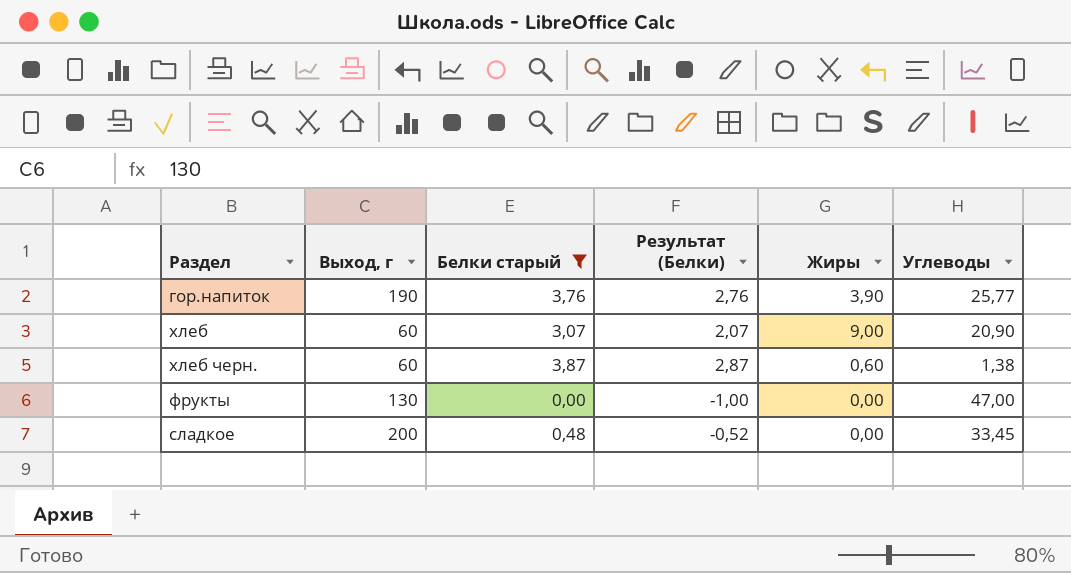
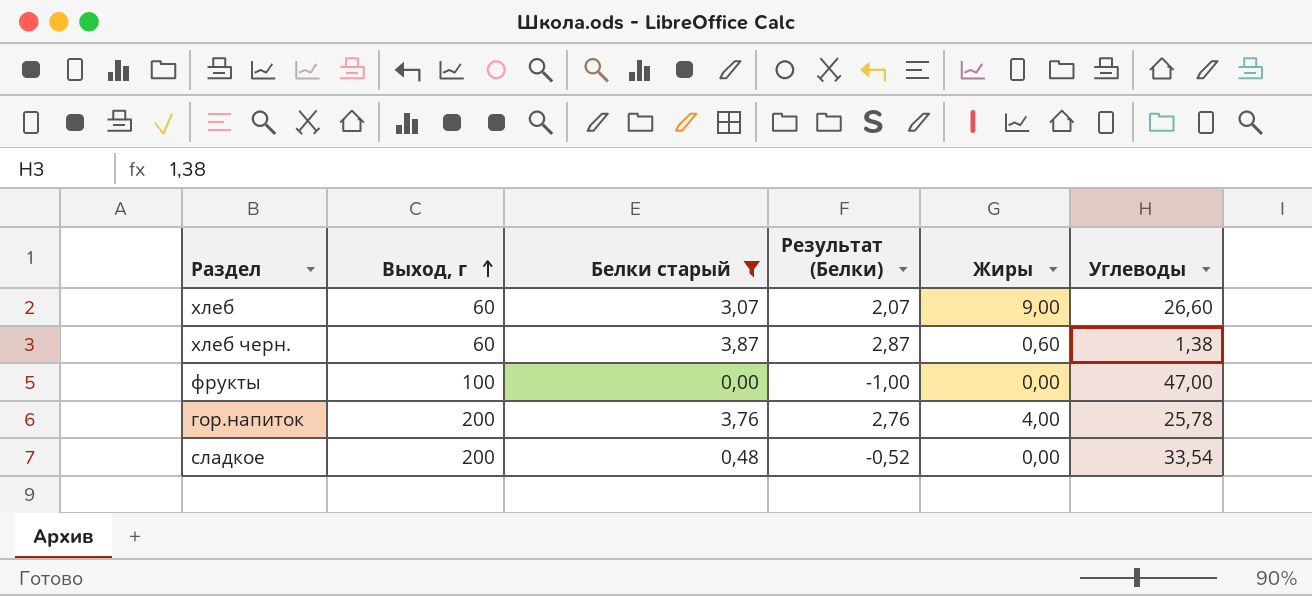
row order: none -> Выход, г ascending
хлеб | Углеводы: 20,90 -> 26,60
фрукты | Выход, г: 130 -> 100
гор.напиток | Выход, г: 190 -> 200
гор.напиток | Жиры: 3,90 -> 4,00
гор.напиток | Углеводы: 25,77 -> 25,78
сладкое | Углеводы: 33,45 -> 33,54

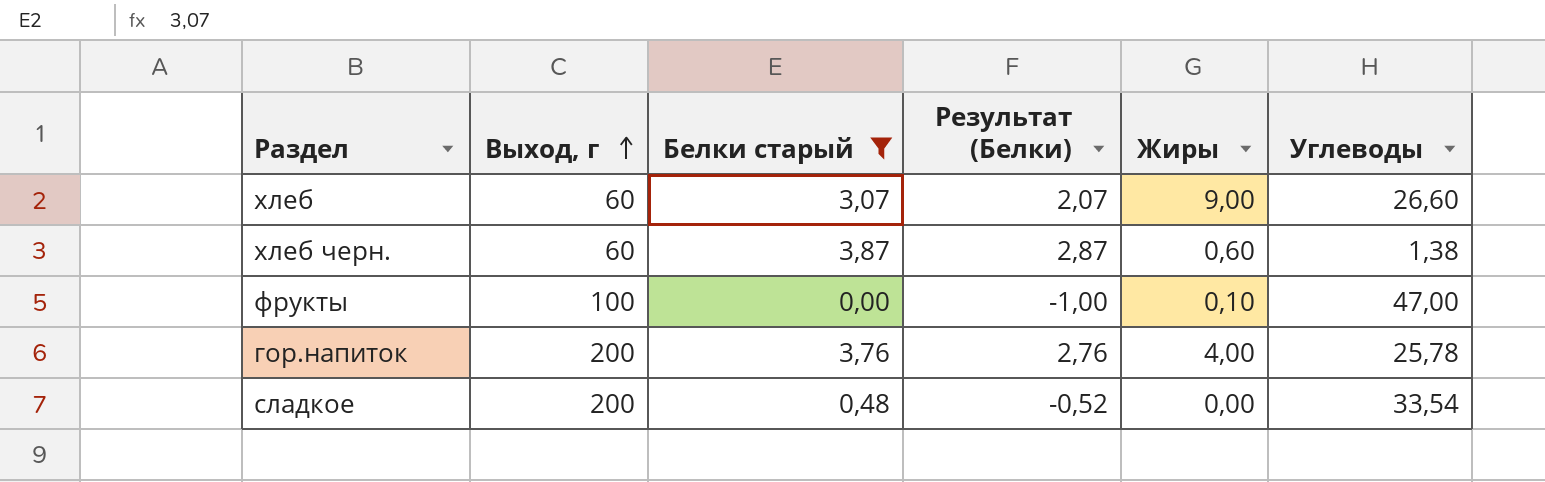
фрукты | Жиры: 0,00 -> 0,10

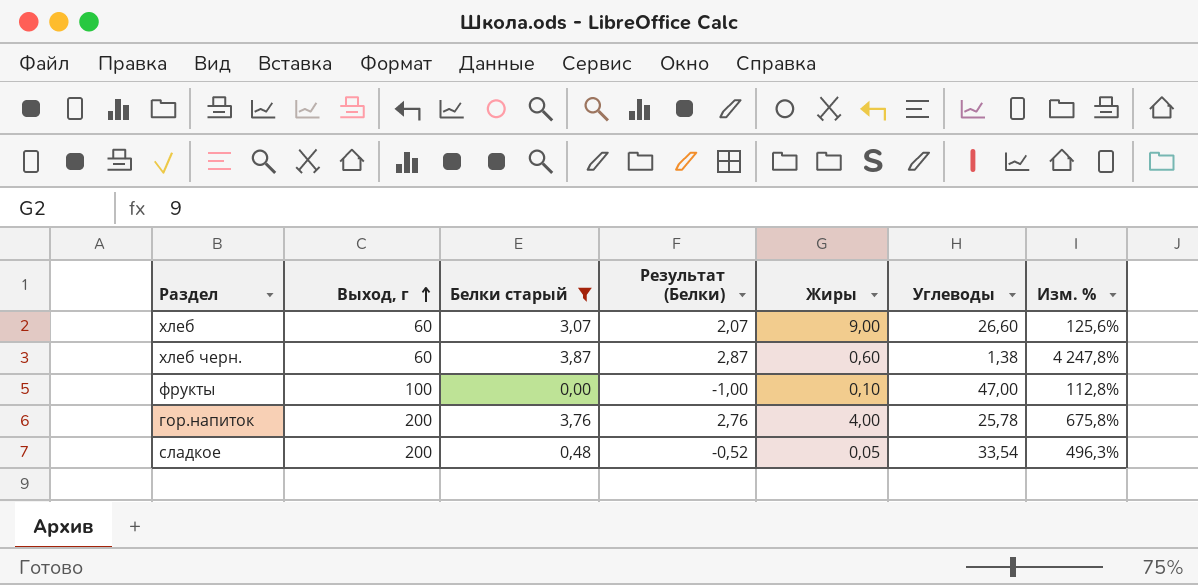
column Изм. % | formula: none -> ([Выход, г] - [Углеводы]) / [Углеводы]
сладкое | Жиры: 0,00 -> 0,05

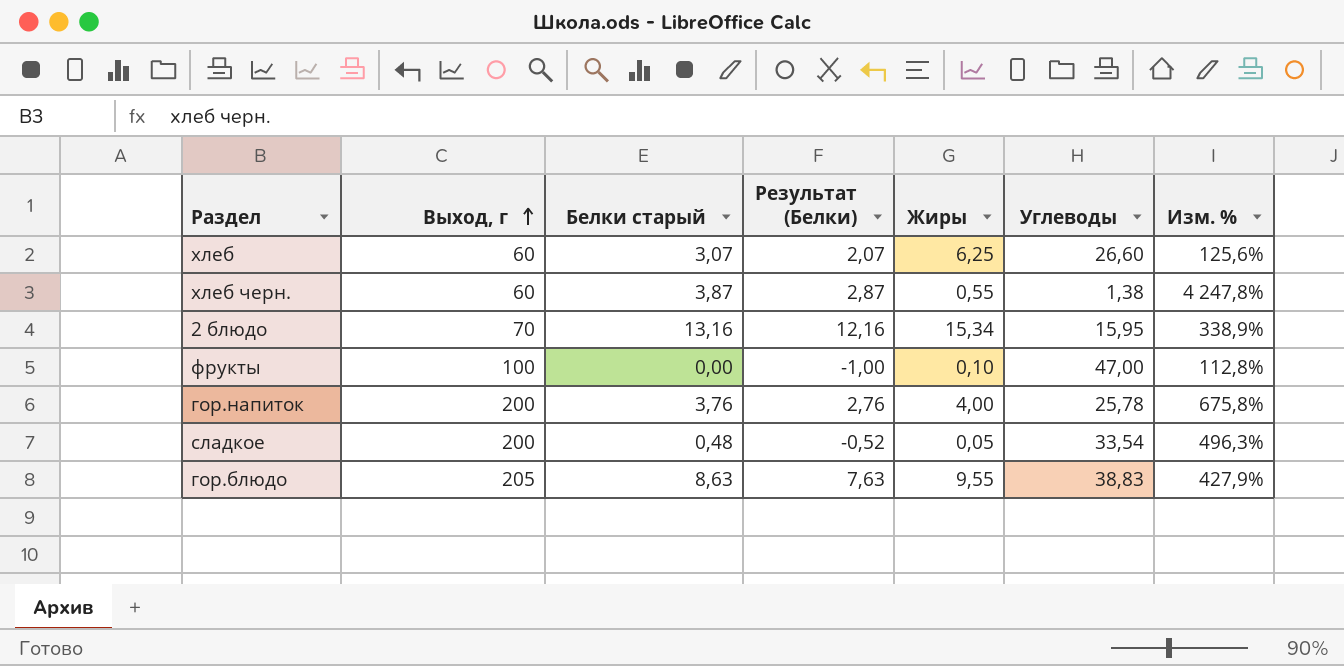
filter: Белки старый <= 3,87 -> none
хлеб | Жиры: 9,00 -> 6,25
хлеб черн. | Жиры: 0,60 -> 0,55

